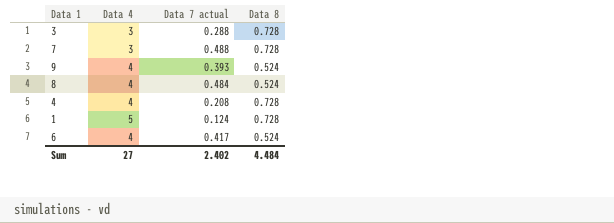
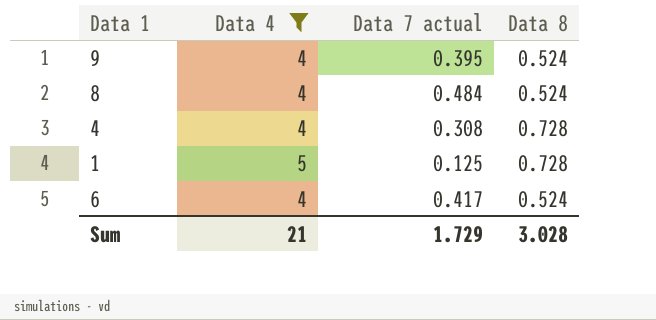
filter: none -> Data 4 != 3
9 | Data 7 actual: 0.393 -> 0.395
4 | Data 7 actual: 0.208 -> 0.308
1 | Data 7 actual: 0.124 -> 0.125
Sum | Data 4: 27 -> 21
Sum | Data 7 actual: 2.402 -> 1.729
Sum | Data 8: 4.484 -> 3.028

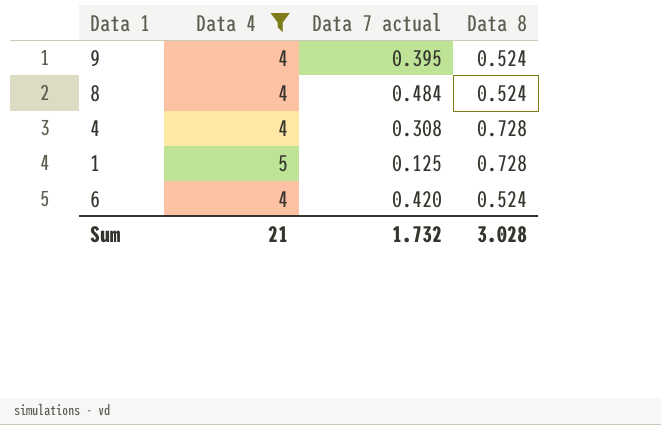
6 | Data 7 actual: 0.417 -> 0.420
Sum | Data 7 actual: 1.729 -> 1.732

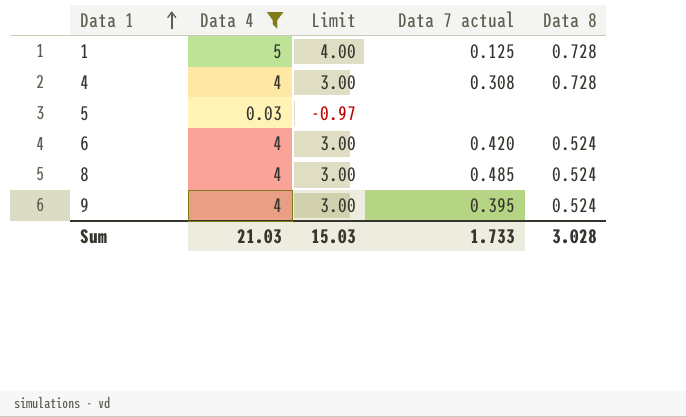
row order: none -> Data 1 ascending
column Limit | formula: none -> [Data 4] - 1
row 5: none -> 0.03 | -0.97 | none | none
8 | Data 7 actual: 0.484 -> 0.485
Sum | Data 4: 21 -> 21.03
Sum | Data 7 actual: 1.732 -> 1.733

